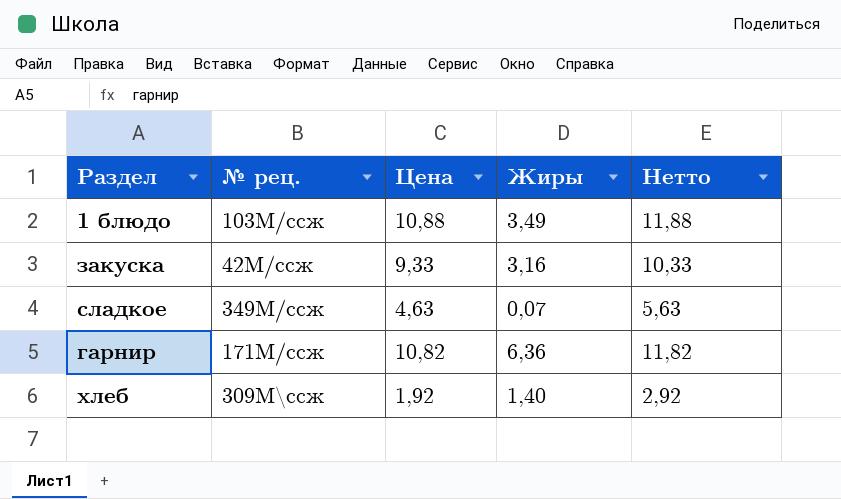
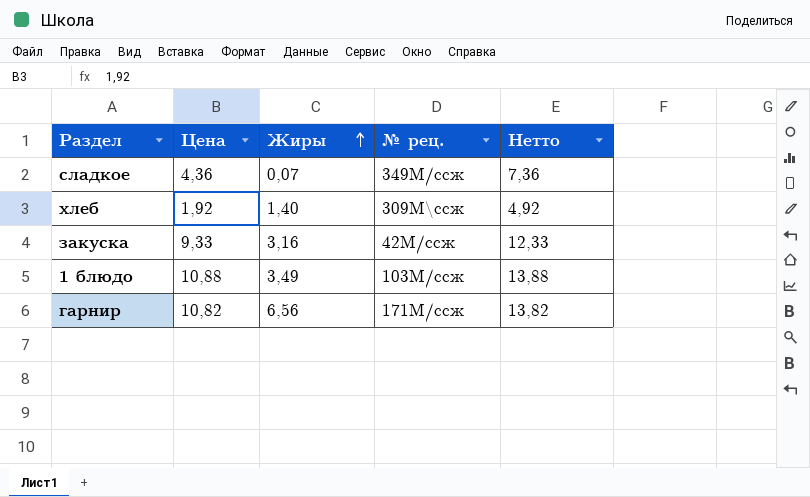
row order: none -> Жиры ascending
column № рец. | position: 2 -> 4
column Нетто | formula: [Цена] + 1 -> [Цена] + 3
сладкое | Цена: 4,63 -> 4,36
гарнир | Жиры: 6,36 -> 6,56

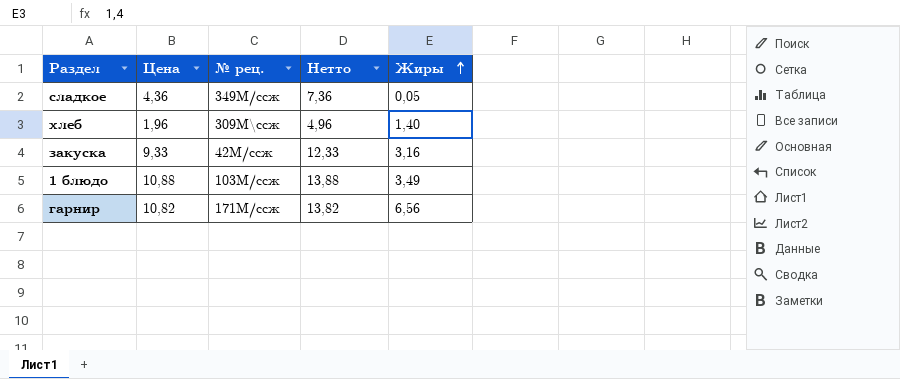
column Жиры | position: 3 -> 5
сладкое | Жиры: 0,07 -> 0,05
хлеб | Цена: 1,92 -> 1,96
хлеб | Нетто: 4,92 -> 4,96

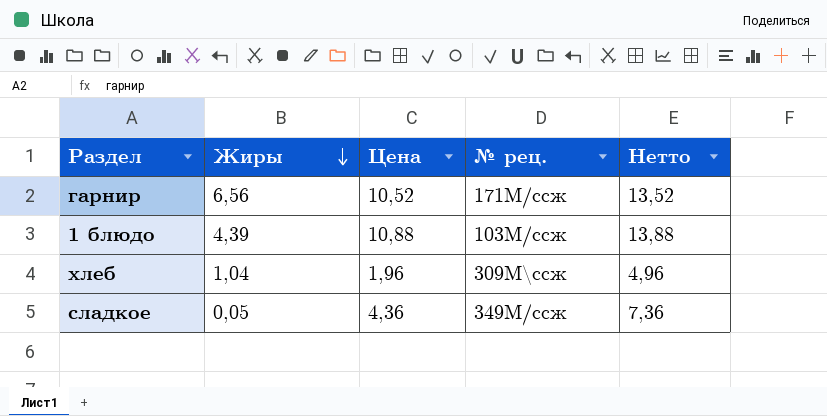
row order: Жиры ascending -> Жиры descending
column Жиры | position: 5 -> 2
row закуска: 9,33 | 42М/ссж | 12,33 | 3,16 -> none
гарнир | Цена: 10,82 -> 10,52
гарнир | Нетто: 13,82 -> 13,52
1 блюдо | Жиры: 3,49 -> 4,39
хлеб | Жиры: 1,40 -> 1,04

